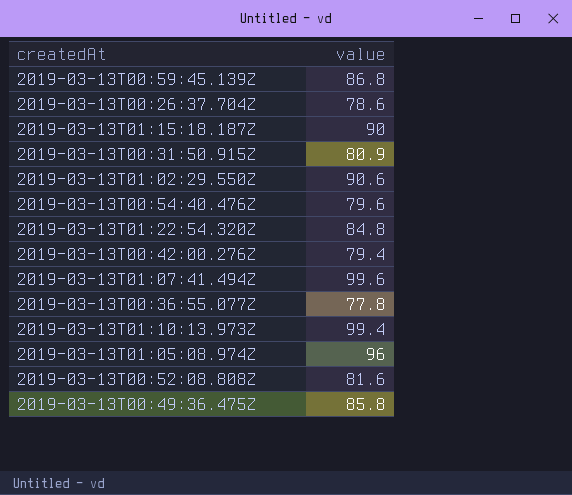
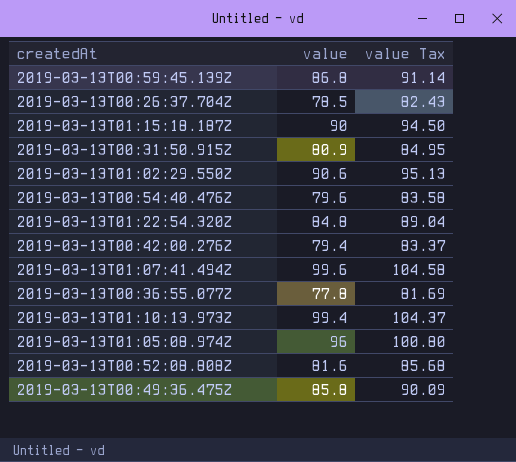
column value Tax | formula: none -> [value] * 1.05
2019-03-13T00:26:37.704Z | value: 78.6 -> 78.5

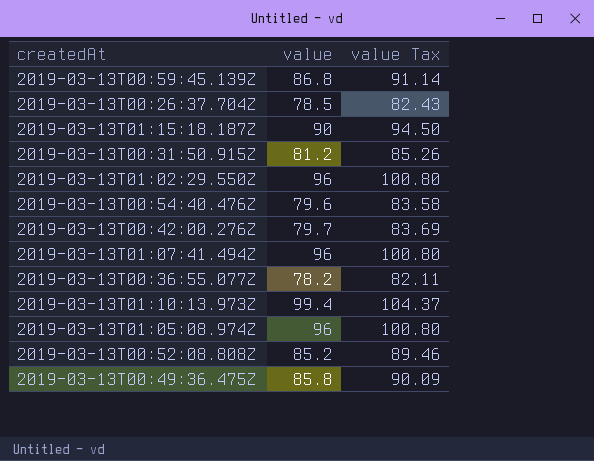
row 2019-03-13T01:22:54.320Z: 84.8 | 89.04 -> none
2019-03-13T00:31:50.915Z | value: 80.9 -> 81.2
2019-03-13T00:31:50.915Z | value Tax: 84.95 -> 85.26
2019-03-13T01:02:29.550Z | value: 90.6 -> 96
2019-03-13T01:02:29.550Z | value Tax: 95.13 -> 100.80
2019-03-13T00:42:00.276Z | value: 79.4 -> 79.7
2019-03-13T00:42:00.276Z | value Tax: 83.37 -> 83.69
2019-03-13T01:07:41.494Z | value: 99.6 -> 96
2019-03-13T01:07:41.494Z | value Tax: 104.58 -> 100.80
2019-03-13T00:36:55.077Z | value: 77.8 -> 78.2
2019-03-13T00:36:55.077Z | value Tax: 81.69 -> 82.11
2019-03-13T00:52:08.808Z | value: 81.6 -> 85.2
2019-03-13T00:52:08.808Z | value Tax: 85.68 -> 89.46

